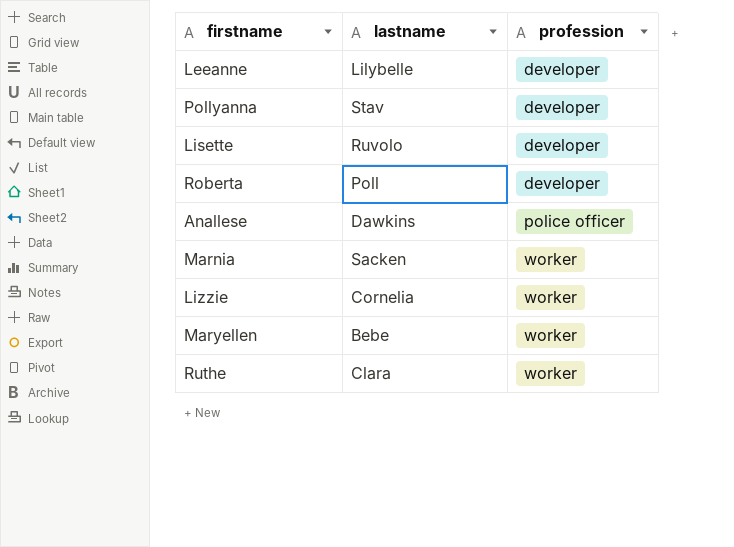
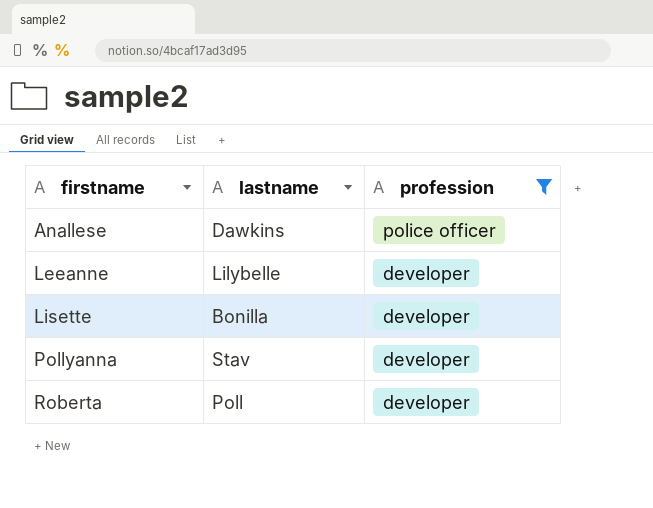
filter: none -> profession != worker
row order: profession ascending -> firstname ascending
Lisette | lastname: Ruvolo -> Bonilla

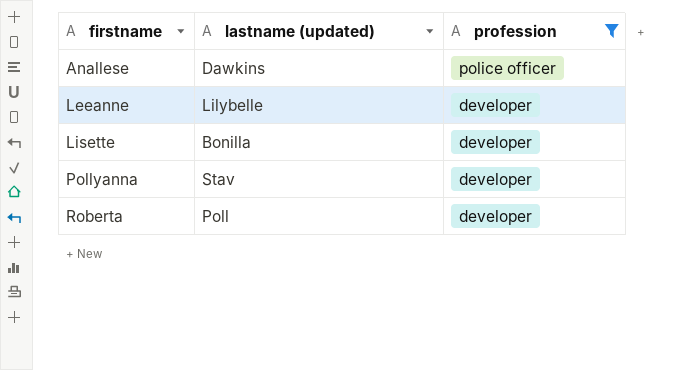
column name: lastname -> lastname (updated)

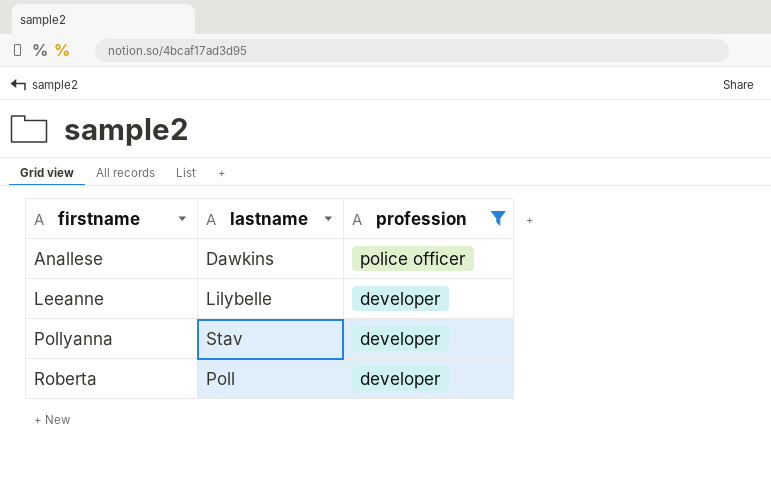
column name: lastname (updated) -> lastname
row Lisette: Bonilla | developer -> none

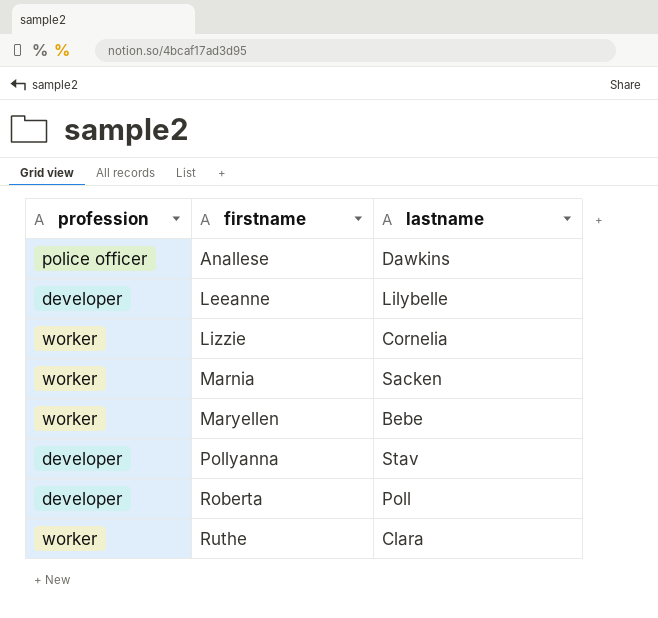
filter: profession != worker -> none
column profession | position: 3 -> 1

